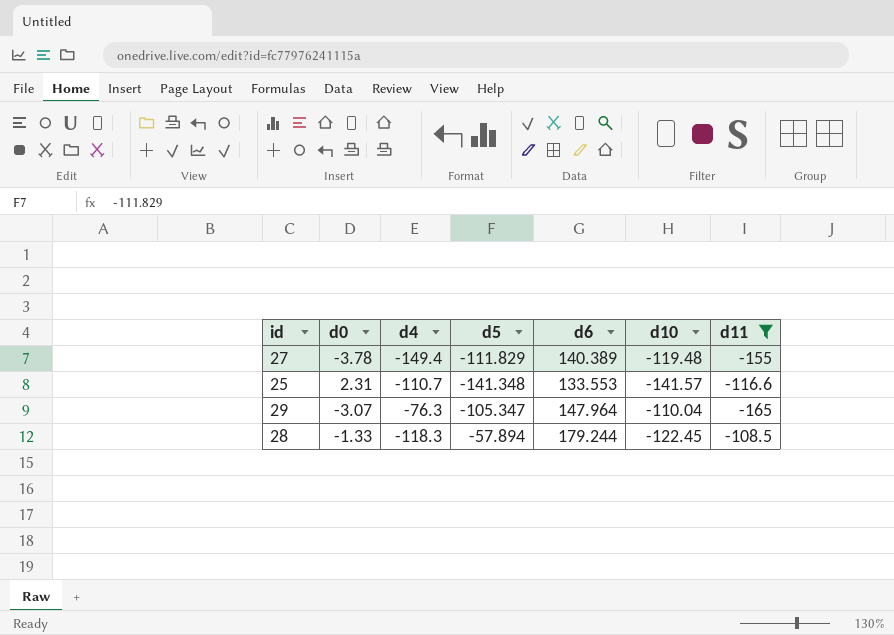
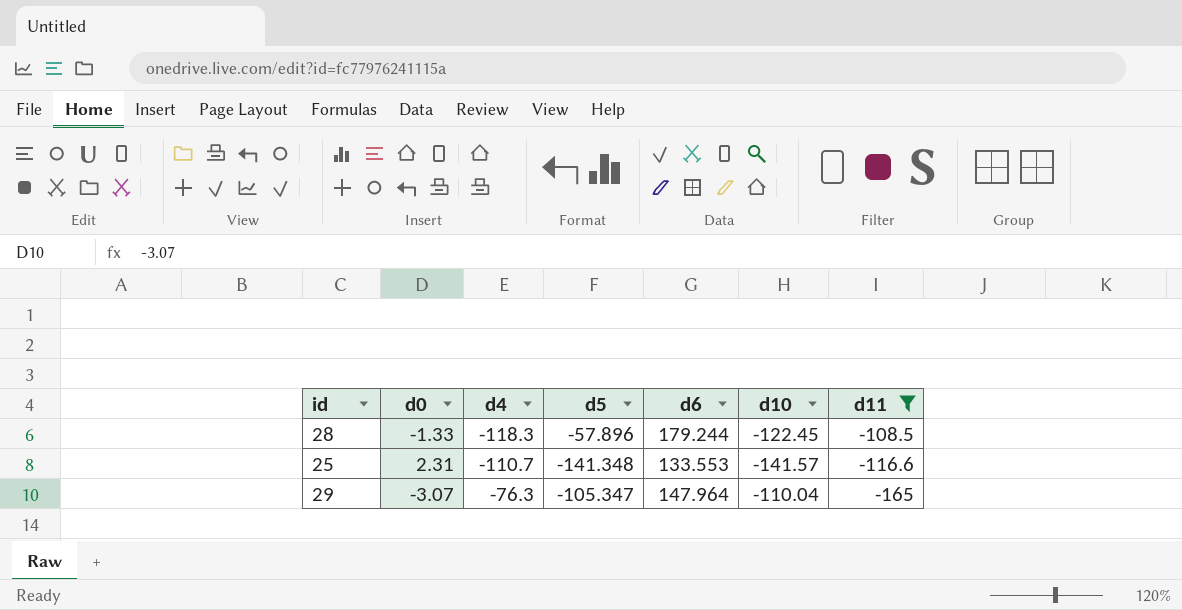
row order: none -> d4 ascending
row 27: -3.78 | -149.4 | -111.829 | 140.389 | -119.48 | -155 -> none
28 | d5: -57.894 -> -57.896

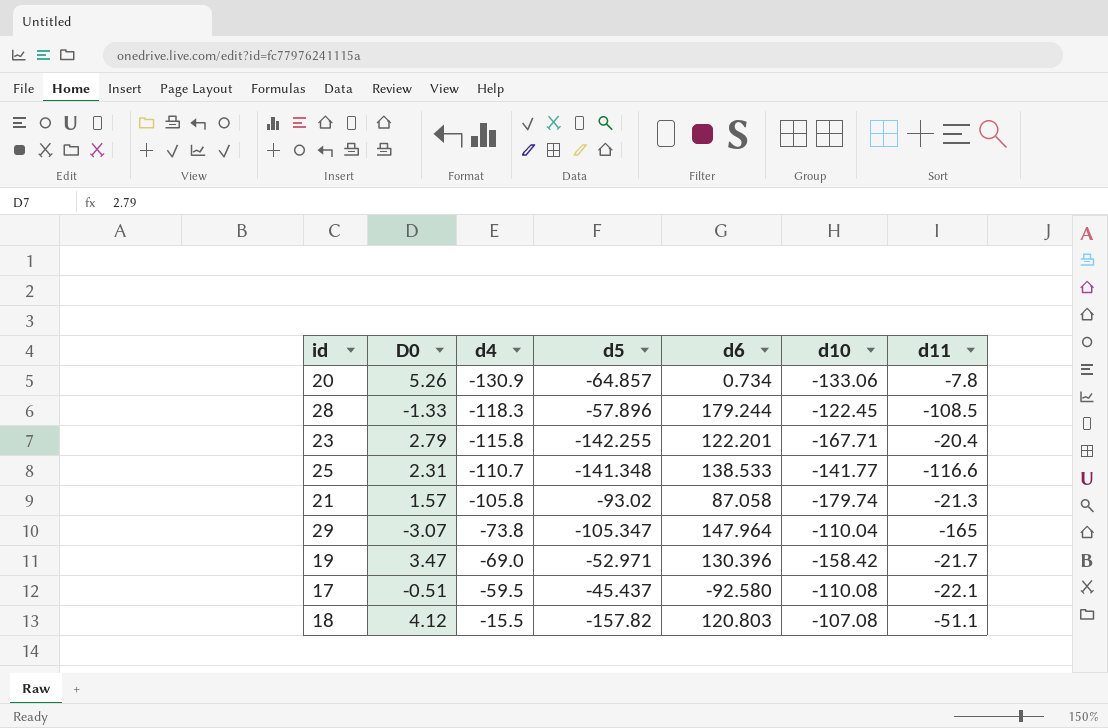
filter: d11 <= -108.5 -> none
column name: d0 -> D0
25 | d6: 133.553 -> 138.533
25 | d10: -141.57 -> -141.77
29 | d4: -76.3 -> -73.8

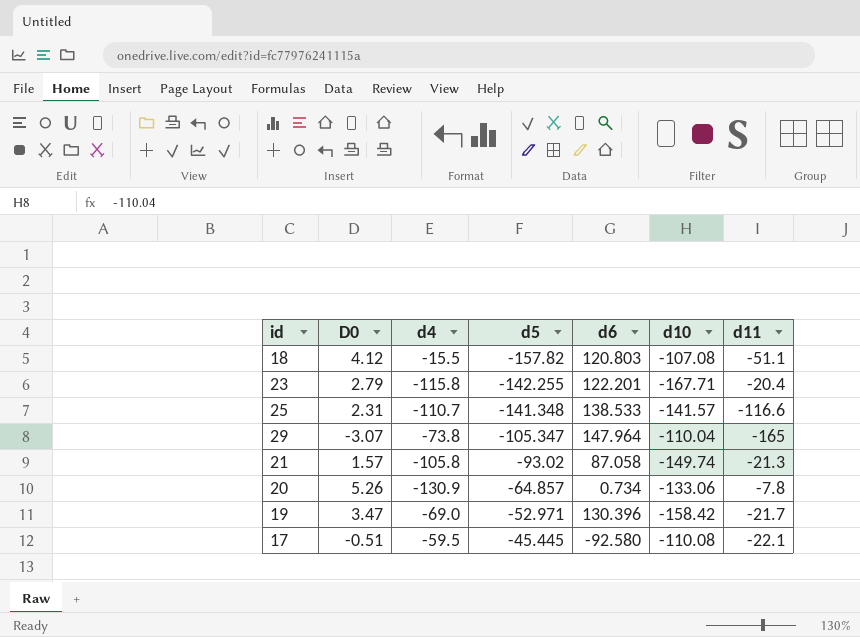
row order: d4 ascending -> d5 ascending
row 28: -1.33 | -118.3 | -57.896 | 179.244 | -122.45 | -108.5 -> none
25 | d10: -141.77 -> -141.57
21 | d10: -179.74 -> -149.74
17 | d5: -45.437 -> -45.445

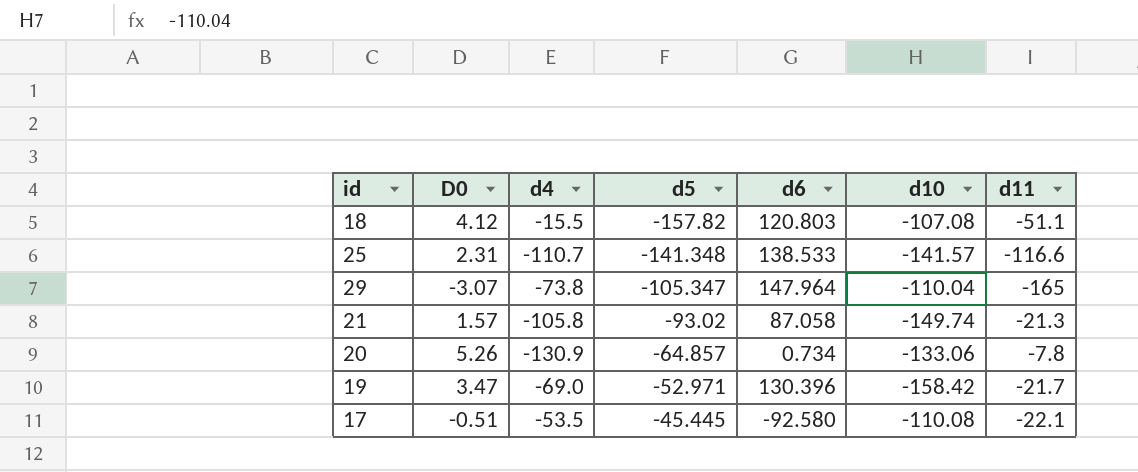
row 23: 2.79 | -115.8 | -142.255 | 122.201 | -167.71 | -20.4 -> none
17 | d4: -59.5 -> -53.5

